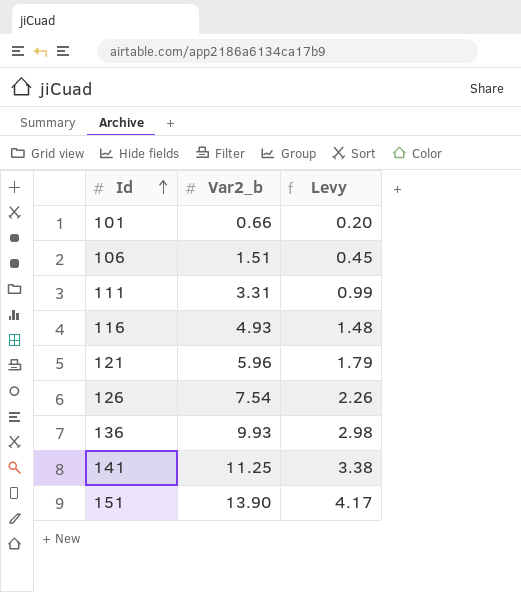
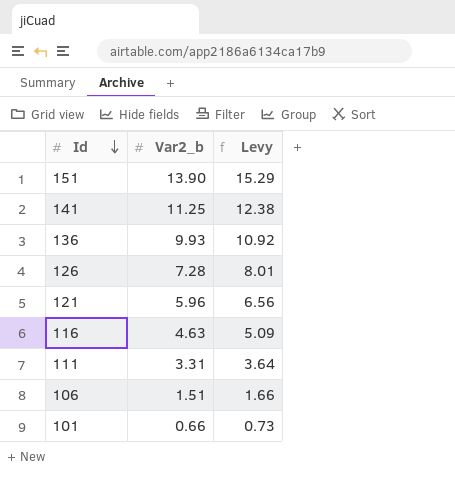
row order: Id ascending -> Id descending
column Levy | formula: [Var2_b] * 0.3 -> [Var2_b] * 1.1
126 | Var2_b: 7.54 -> 7.28
116 | Var2_b: 4.93 -> 4.63

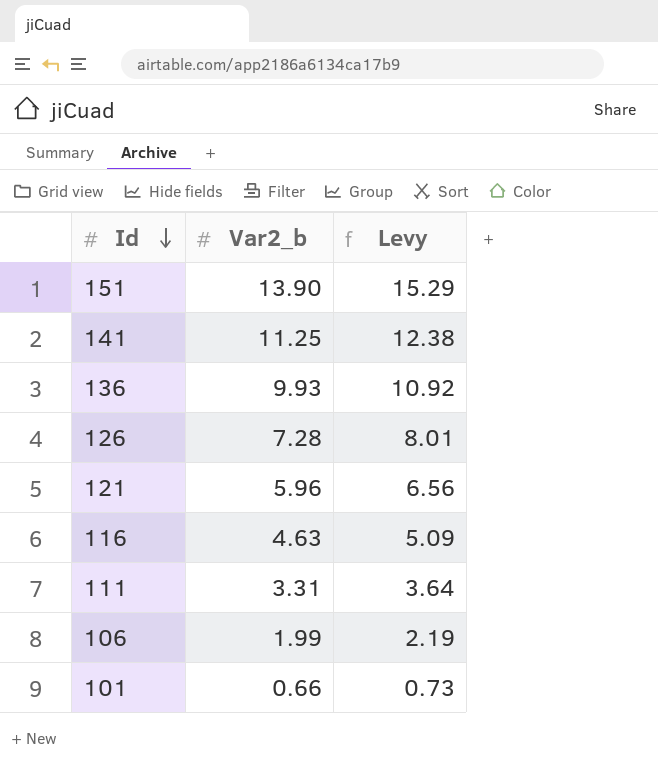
106 | Var2_b: 1.51 -> 1.99
106 | Levy: 1.66 -> 2.19

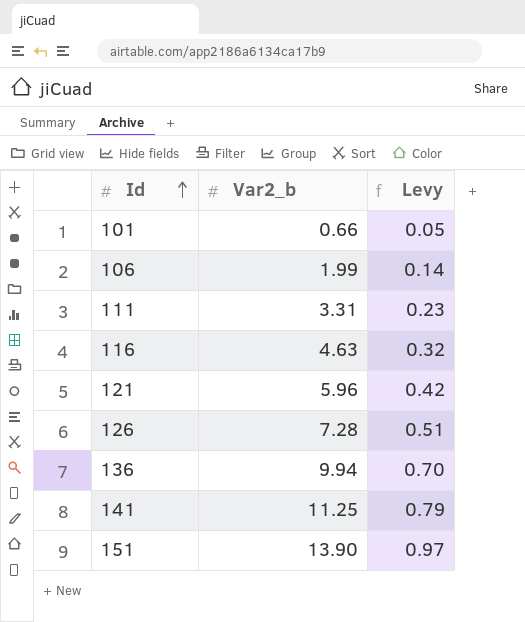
row order: Id descending -> Id ascending
column Levy | formula: [Var2_b] * 1.1 -> [Var2_b] * 0.07
136 | Var2_b: 9.93 -> 9.94

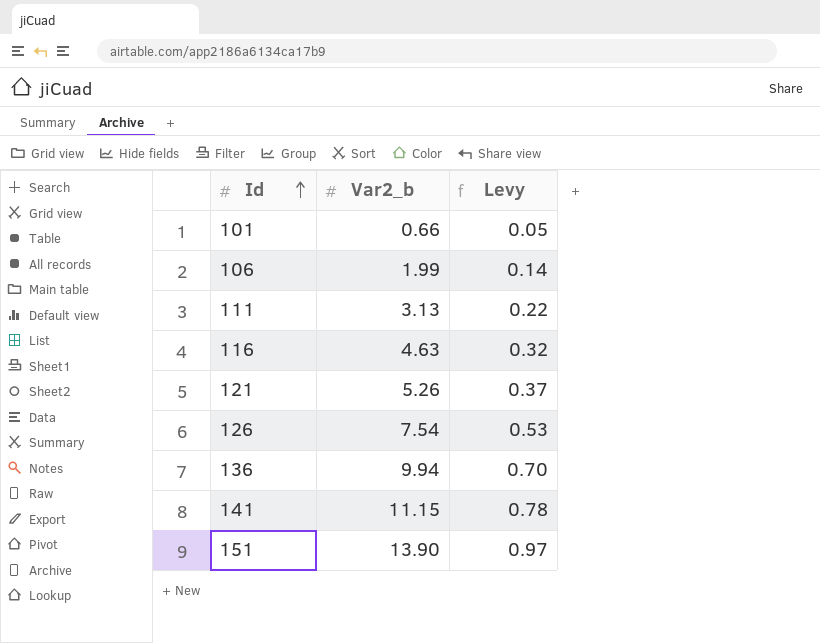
111 | Var2_b: 3.31 -> 3.13
111 | Levy: 0.23 -> 0.22
121 | Var2_b: 5.96 -> 5.26
121 | Levy: 0.42 -> 0.37
126 | Var2_b: 7.28 -> 7.54
126 | Levy: 0.51 -> 0.53
141 | Var2_b: 11.25 -> 11.15
141 | Levy: 0.79 -> 0.78

